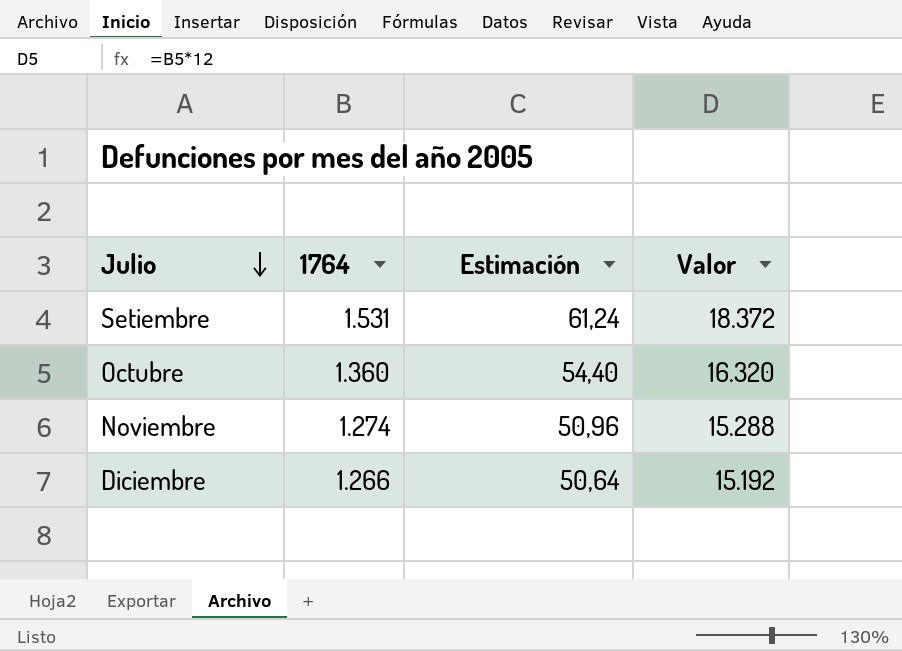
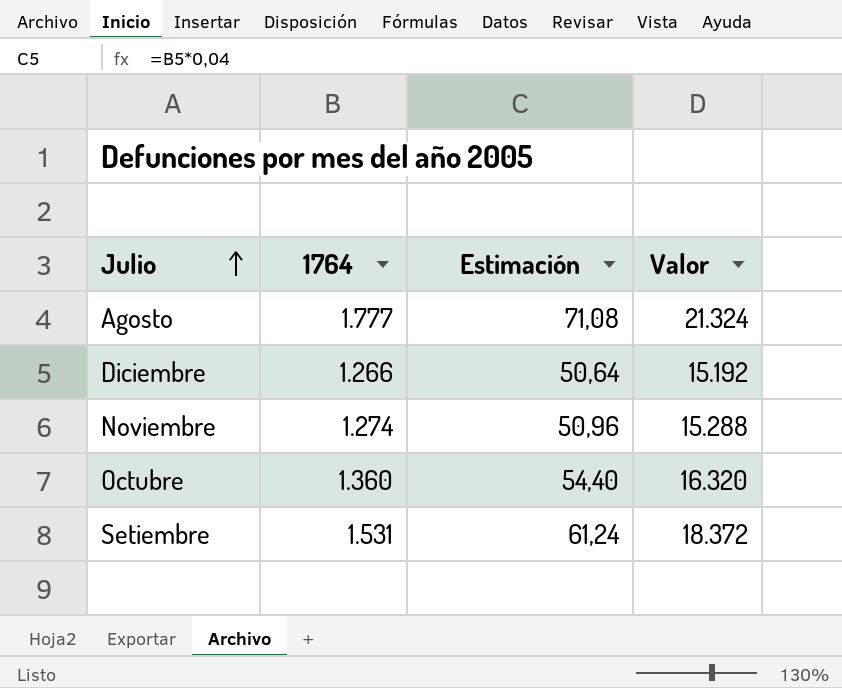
row order: Julio descending -> Julio ascending
row Agosto: none -> 1.777 | 71,08 | 21.324

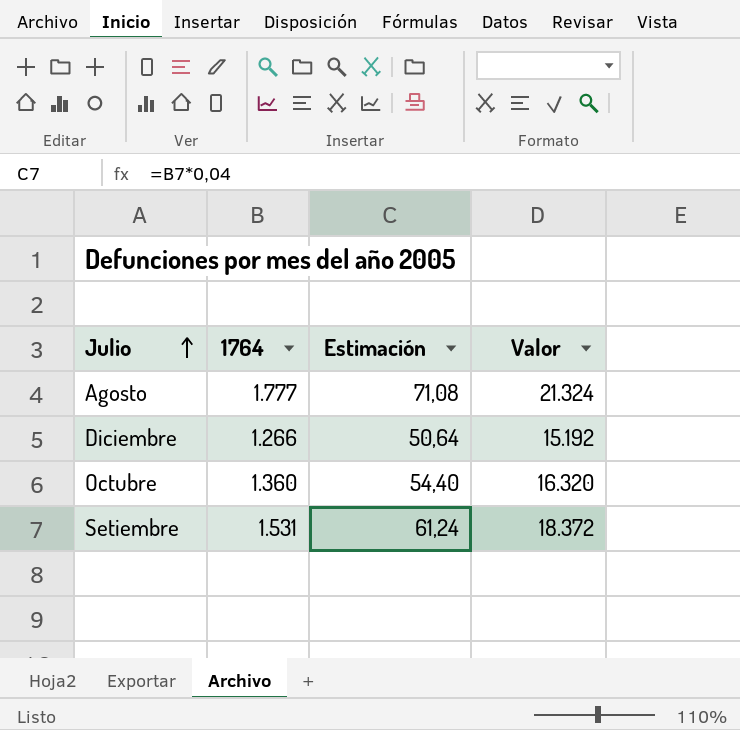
row Noviembre: 1.274 | 50,96 | 15.288 -> none

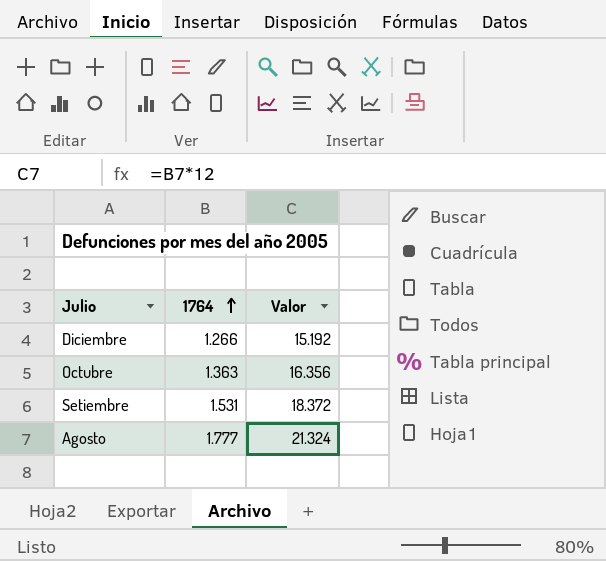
row order: Julio ascending -> 1764 ascending
column Estimación | formula: [1764] * 0,04 -> none
Octubre | 1764: 1.360 -> 1.363
Octubre | Valor: 16.320 -> 16.356

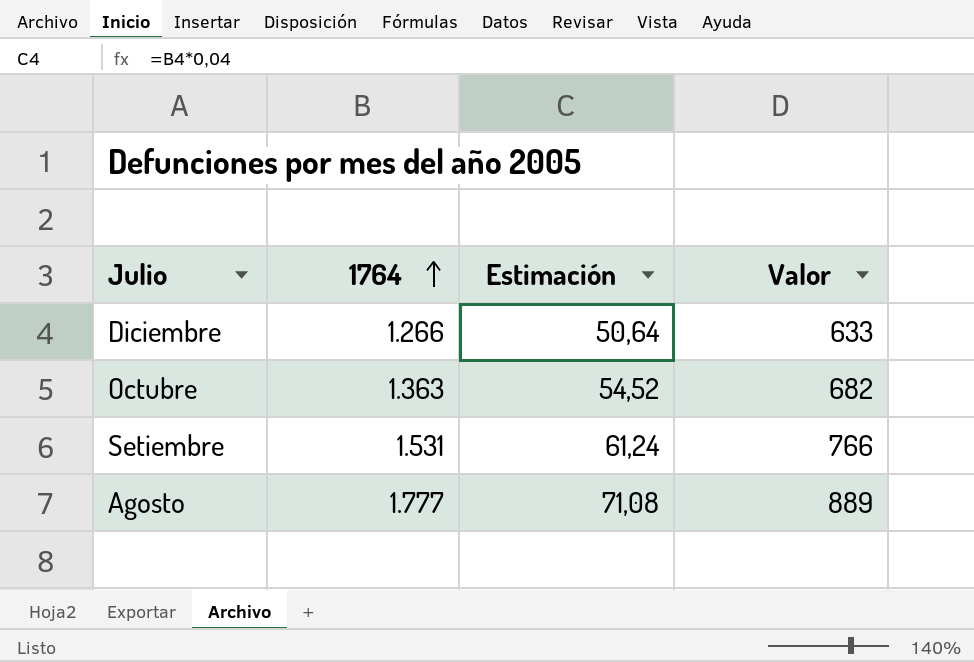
column Estimación | formula: none -> [1764] * 0,04
column Valor | formula: [1764] * 12 -> [1764] * 0,5

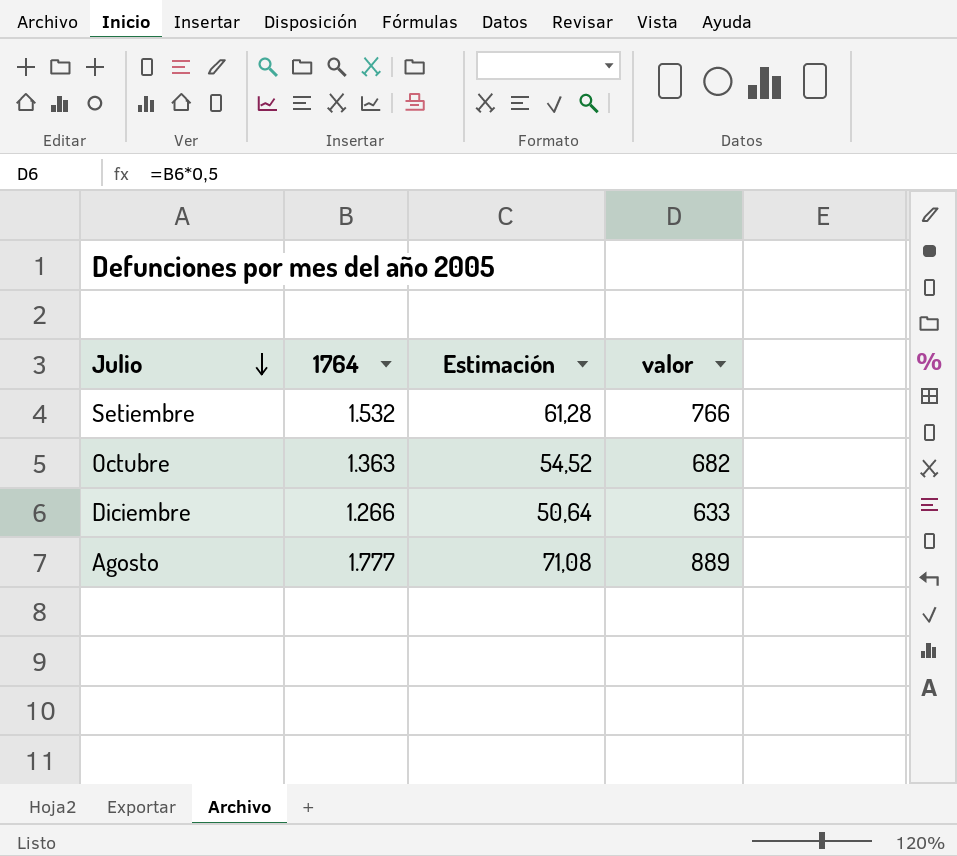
row order: 1764 ascending -> Julio descending
column name: Valor -> valor
Setiembre | 1764: 1.531 -> 1.532
Setiembre | Estimación: 61,24 -> 61,28

